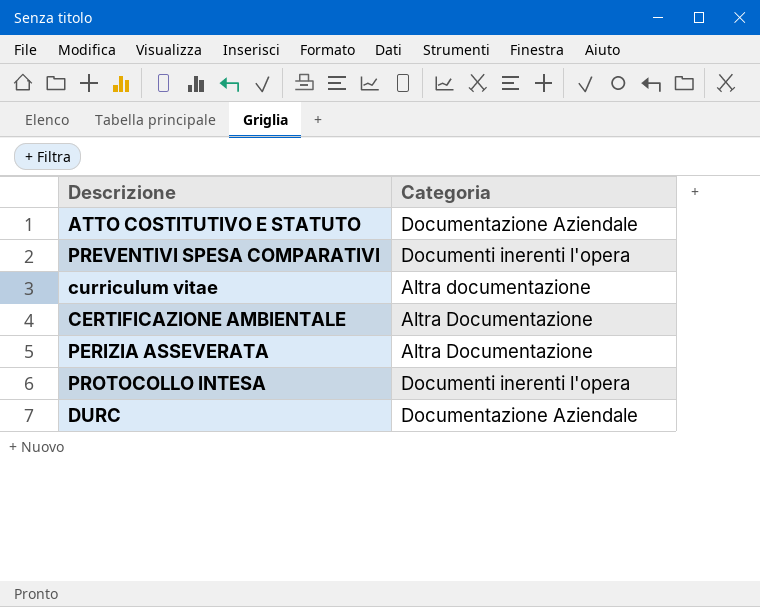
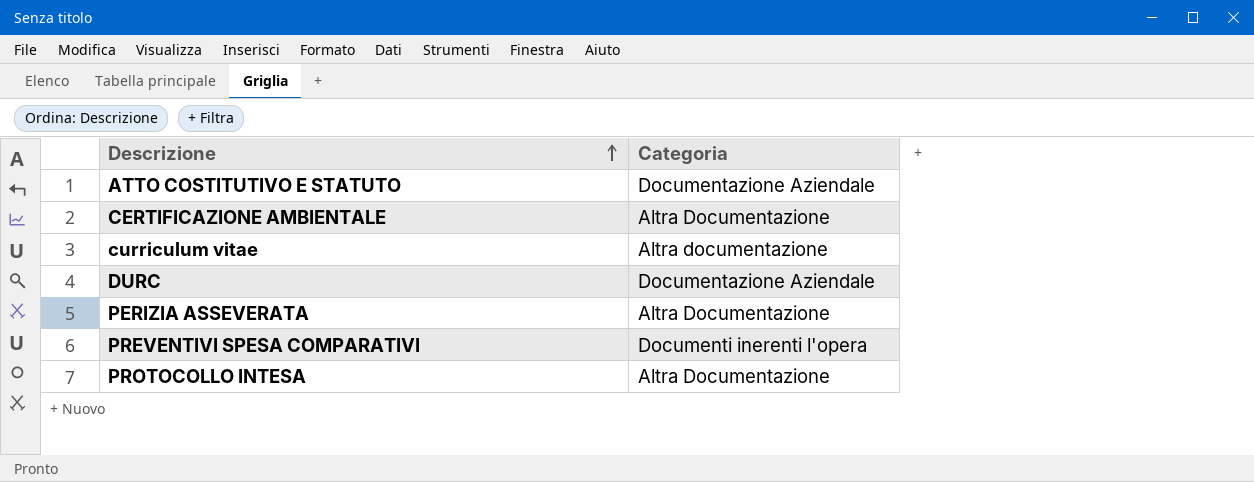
row order: none -> Descrizione ascending
PROTOCOLLO INTESA | Categoria: Documenti inerenti l'opera -> Altra Documentazione

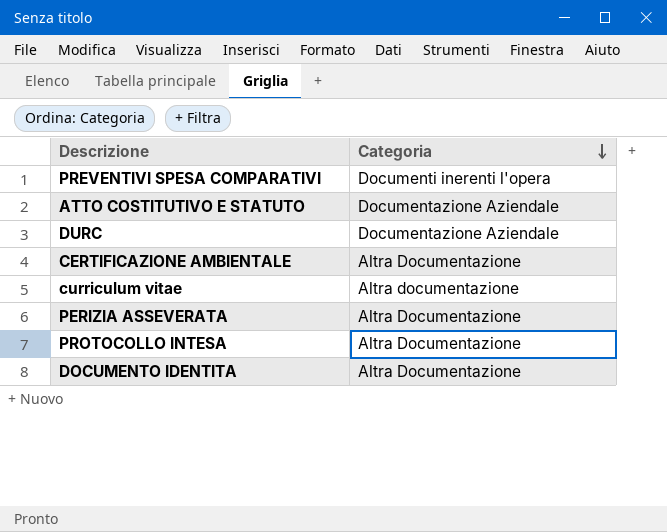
row order: Descrizione ascending -> Categoria descending
row DOCUMENTO IDENTITA: none -> Altra Documentazione

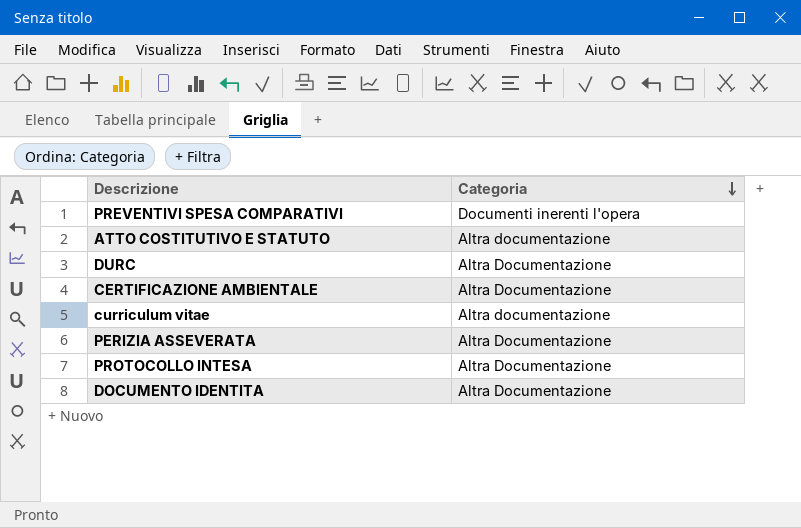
ATTO COSTITUTIVO E STATUTO | Categoria: Documentazione Aziendale -> Altra documentazione
DURC | Categoria: Documentazione Aziendale -> Altra Documentazione

